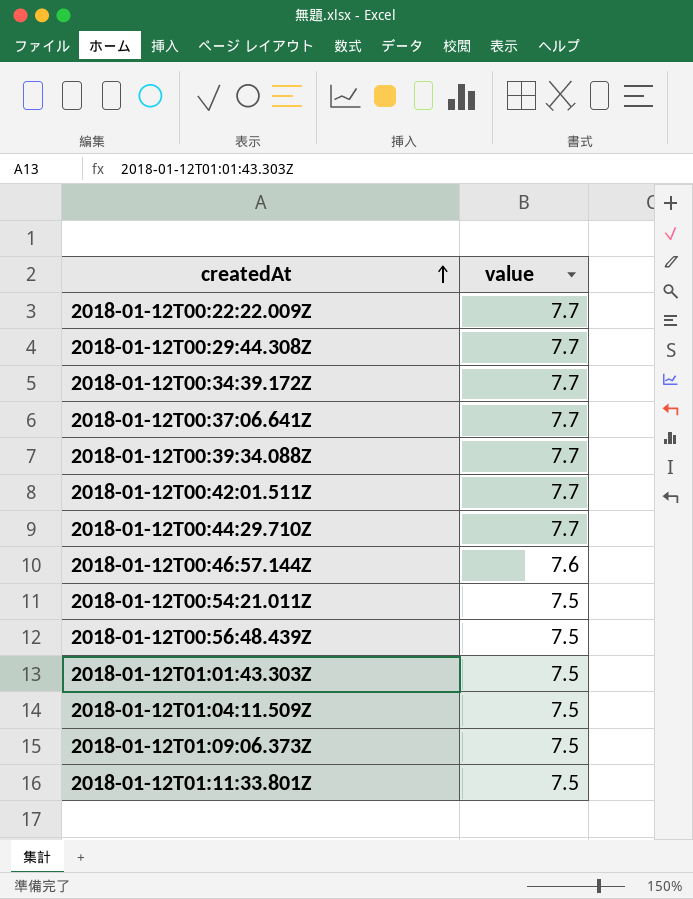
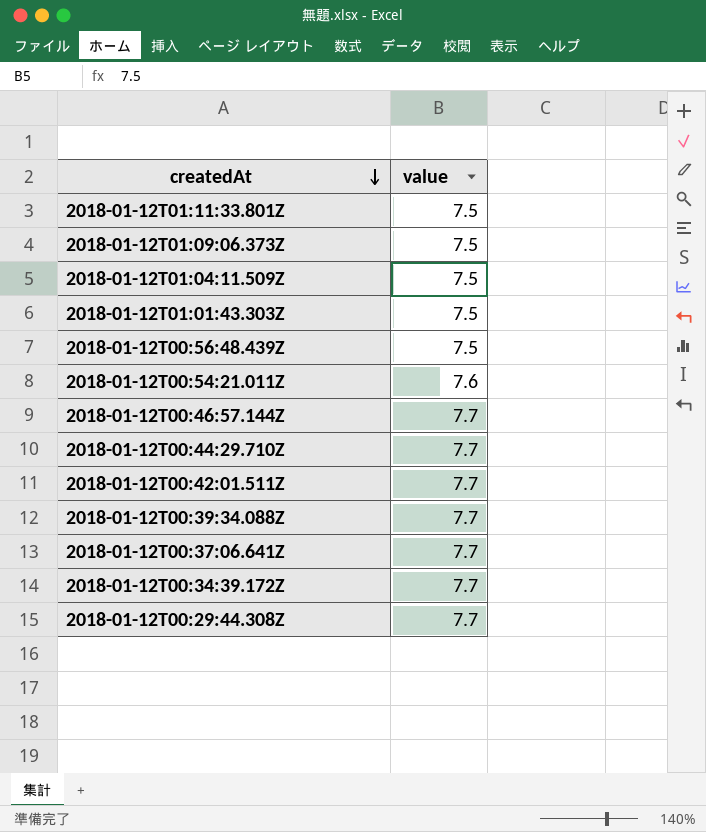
row order: createdAt ascending -> createdAt descending
row 2018-01-12T00:22:22.009Z: 7.7 -> none
2018-01-12T00:54:21.011Z | value: 7.5 -> 7.6
2018-01-12T00:46:57.144Z | value: 7.6 -> 7.7

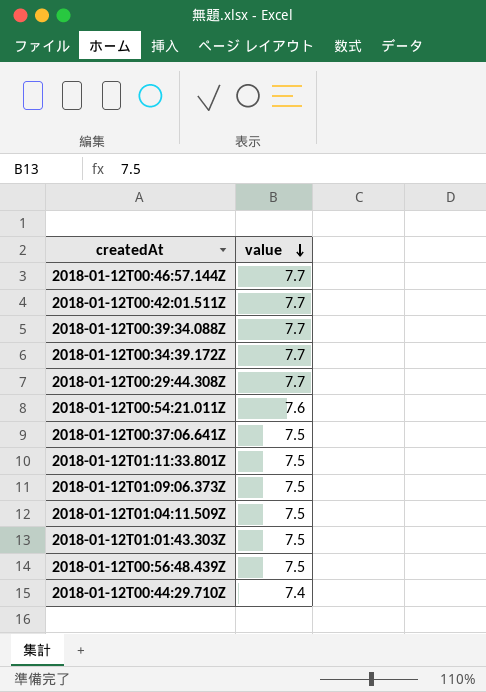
row order: createdAt descending -> value descending
2018-01-12T00:37:06.641Z | value: 7.7 -> 7.5
2018-01-12T00:44:29.710Z | value: 7.7 -> 7.4

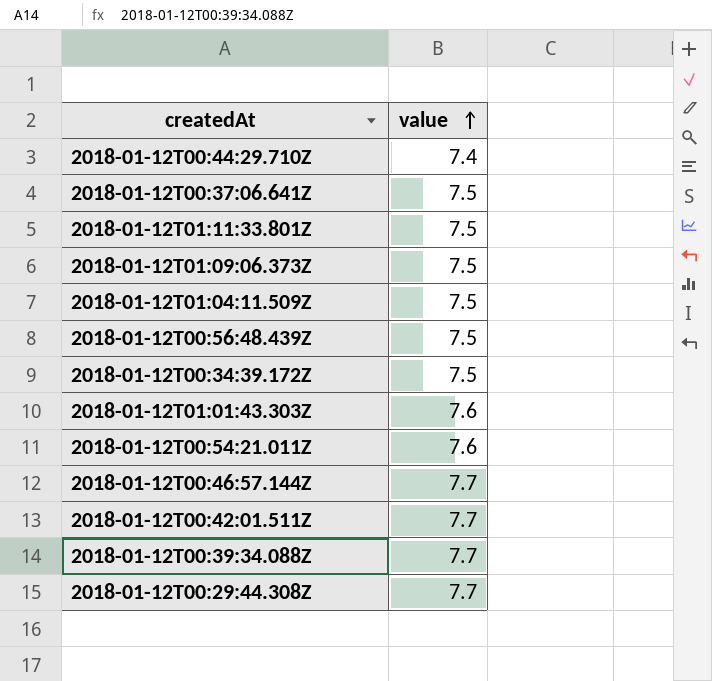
row order: value descending -> value ascending
2018-01-12T00:34:39.172Z | value: 7.7 -> 7.5
2018-01-12T01:01:43.303Z | value: 7.5 -> 7.6

